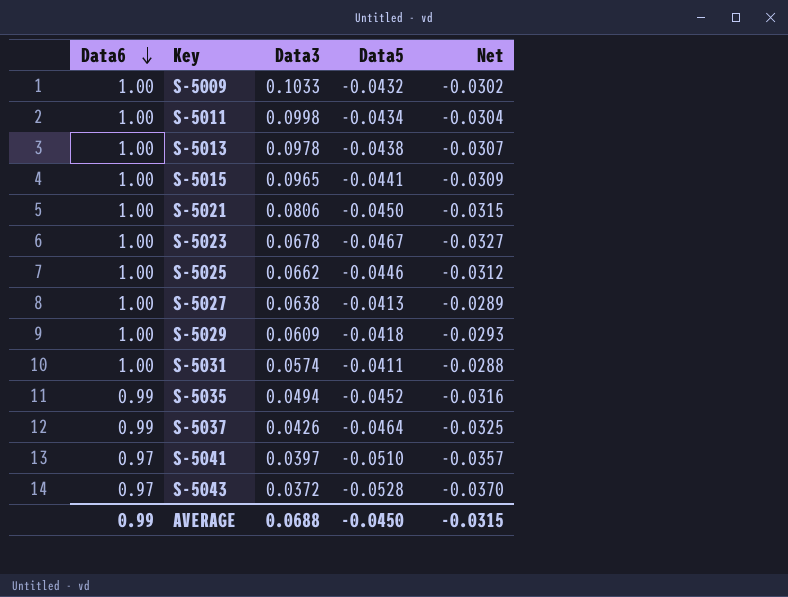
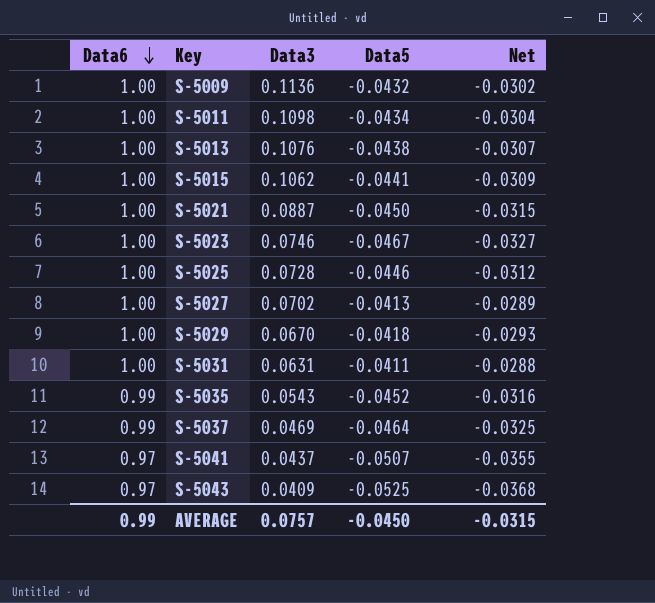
S-5009 | Data3: 0.1033 -> 0.1136
S-5011 | Data3: 0.0998 -> 0.1098
S-5013 | Data3: 0.0978 -> 0.1076
S-5015 | Data3: 0.0965 -> 0.1062
S-5021 | Data3: 0.0806 -> 0.0887
S-5023 | Data3: 0.0678 -> 0.0746
S-5025 | Data3: 0.0662 -> 0.0728
S-5027 | Data3: 0.0638 -> 0.0702
S-5029 | Data3: 0.0609 -> 0.0670
S-5031 | Data3: 0.0574 -> 0.0631
S-5035 | Data3: 0.0494 -> 0.0543
S-5037 | Data3: 0.0426 -> 0.0469
S-5041 | Data3: 0.0397 -> 0.0437
S-5041 | Data5: -0.0510 -> -0.0507
S-5041 | Net: -0.0357 -> -0.0355
S-5043 | Data3: 0.0372 -> 0.0409
S-5043 | Data5: -0.0528 -> -0.0525
S-5043 | Net: -0.0370 -> -0.0368
AVERAGE | Data3: 0.0688 -> 0.0757

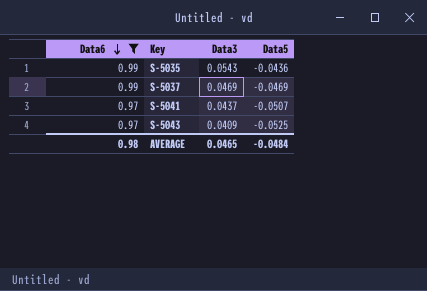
filter: none -> Data6 != 1.00
column Net | formula: [Data5] * 0.7 -> none
S-5035 | Data5: -0.0452 -> -0.0436
S-5037 | Data5: -0.0464 -> -0.0469
AVERAGE | Data6: 0.99 -> 0.98
AVERAGE | Data3: 0.0757 -> 0.0465
AVERAGE | Data5: -0.0450 -> -0.0484

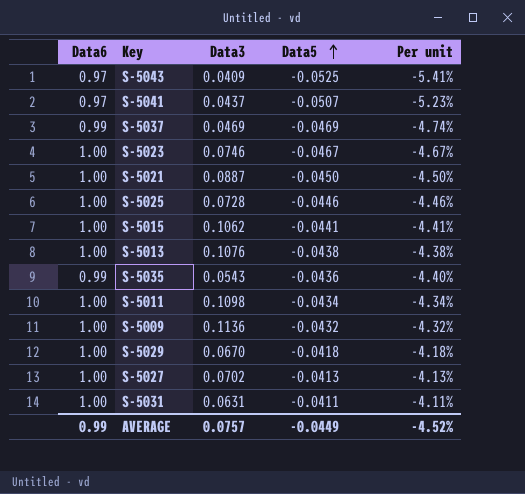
filter: Data6 != 1.00 -> none
row order: Data6 descending -> Data5 ascending
column Per unit | formula: none -> [Data5] / [Data6]
AVERAGE | Data6: 0.98 -> 0.99
AVERAGE | Data3: 0.0465 -> 0.0757
AVERAGE | Data5: -0.0484 -> -0.0449

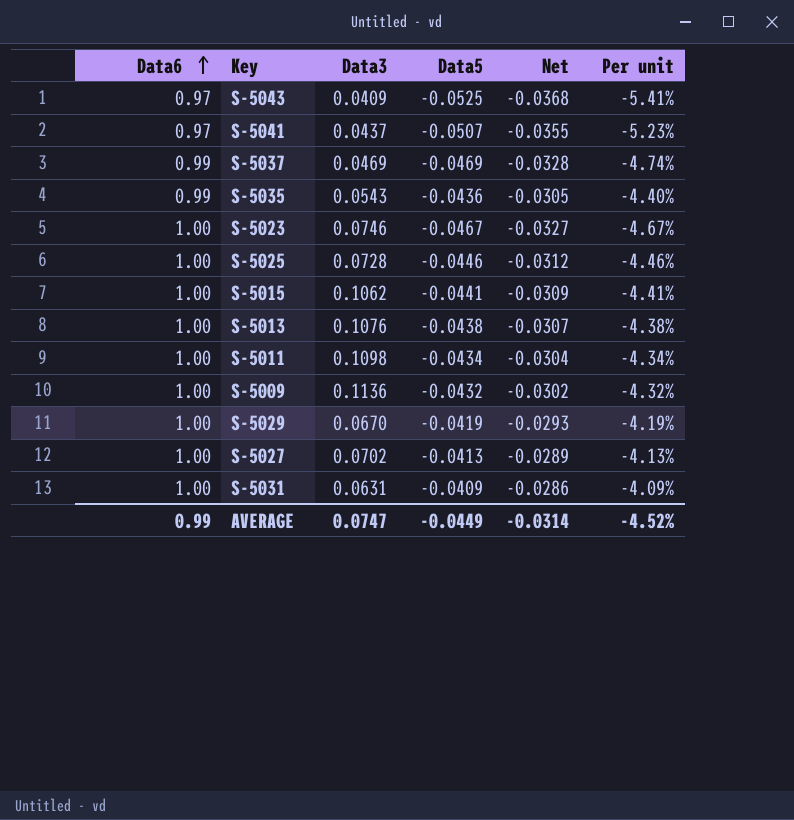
row order: Data5 ascending -> Data6 ascending
column Net | formula: none -> [Data5] * 0.7
row S-5021: 1.00 | 0.0887 | -0.0450 | -4.50% -> none
S-5029 | Data5: -0.0418 -> -0.0419
S-5029 | Per unit: -4.18% -> -4.19%
S-5031 | Data5: -0.0411 -> -0.0409
S-5031 | Per unit: -4.11% -> -4.09%
AVERAGE | Data3: 0.0757 -> 0.0747

